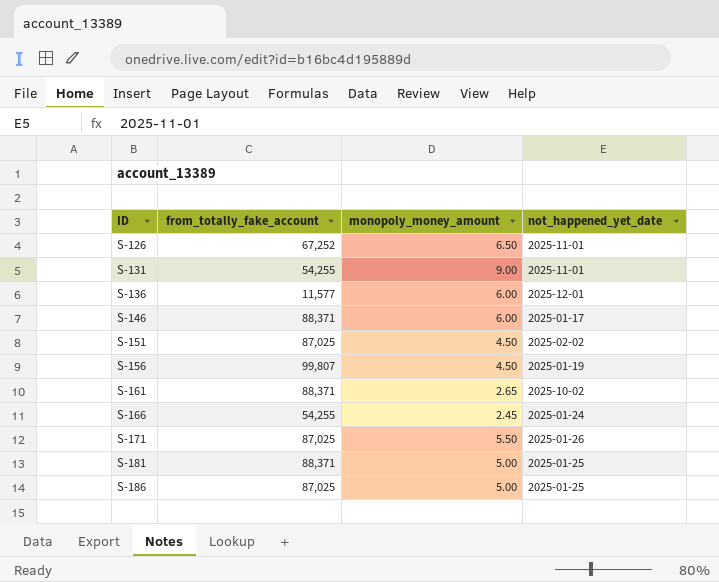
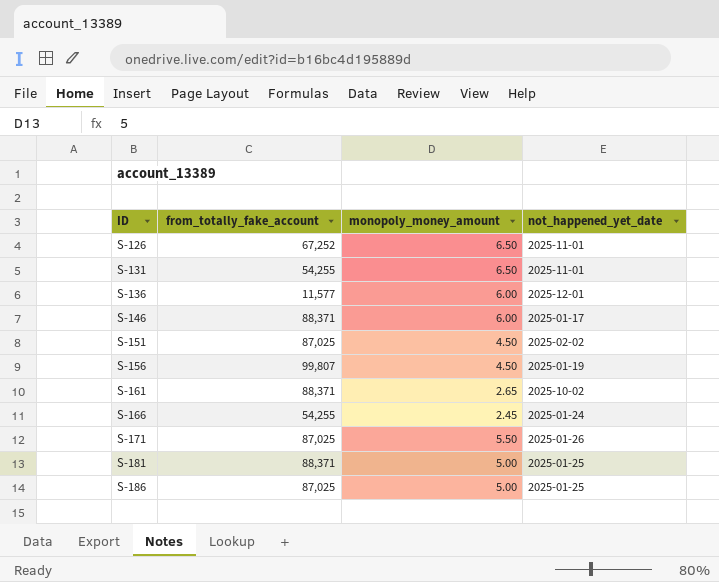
S-131 | monopoly_money_amount: 9.00 -> 6.50

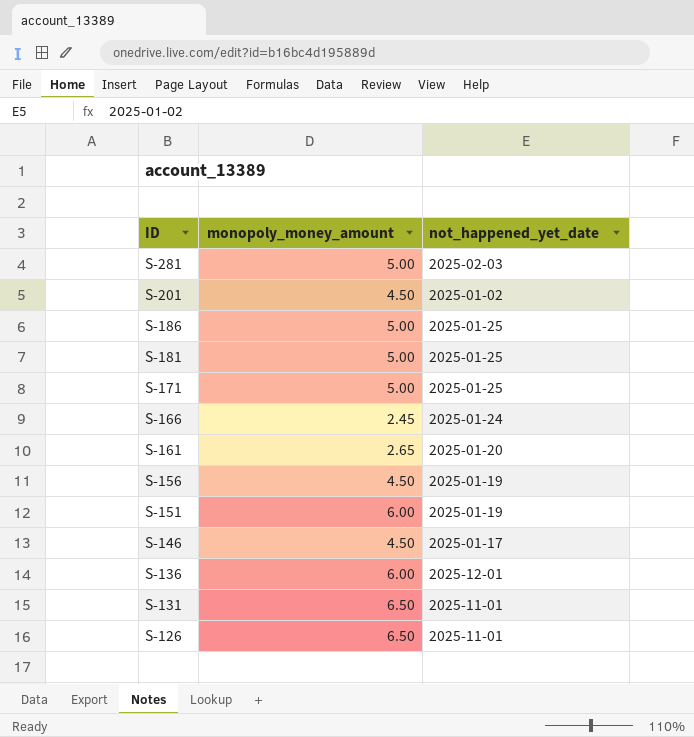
row order: ID ascending -> ID descending
column from_totally_fake_account | position: 2 -> none
row S-281: none -> 5.00 | 2025-02-03
row S-201: none -> 4.50 | 2025-01-02
S-171 | monopoly_money_amount: 5.50 -> 5.00
S-171 | not_happened_yet_date: 2025-01-26 -> 2025-01-25
S-161 | not_happened_yet_date: 2025-10-02 -> 2025-01-20
S-151 | monopoly_money_amount: 4.50 -> 6.00
S-151 | not_happened_yet_date: 2025-02-02 -> 2025-01-19
S-146 | monopoly_money_amount: 6.00 -> 4.50

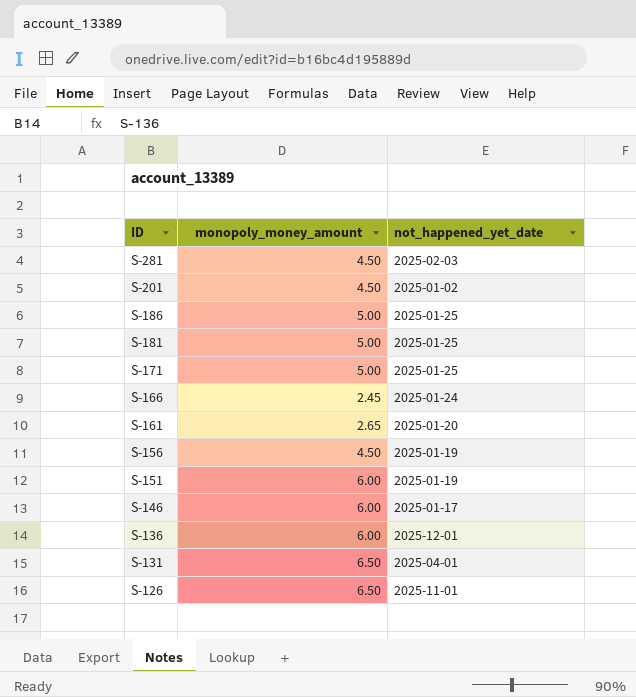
S-281 | monopoly_money_amount: 5.00 -> 4.50
S-146 | monopoly_money_amount: 4.50 -> 6.00
S-131 | not_happened_yet_date: 2025-11-01 -> 2025-04-01

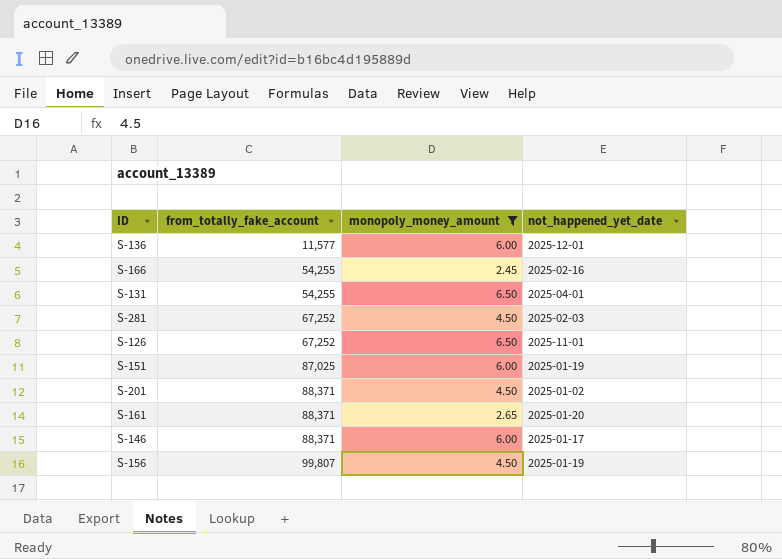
filter: none -> monopoly_money_amount != 5.00
row order: ID descending -> from_totally_fake_account ascending
column from_totally_fake_account | position: none -> 2
S-166 | not_happened_yet_date: 2025-01-24 -> 2025-02-16

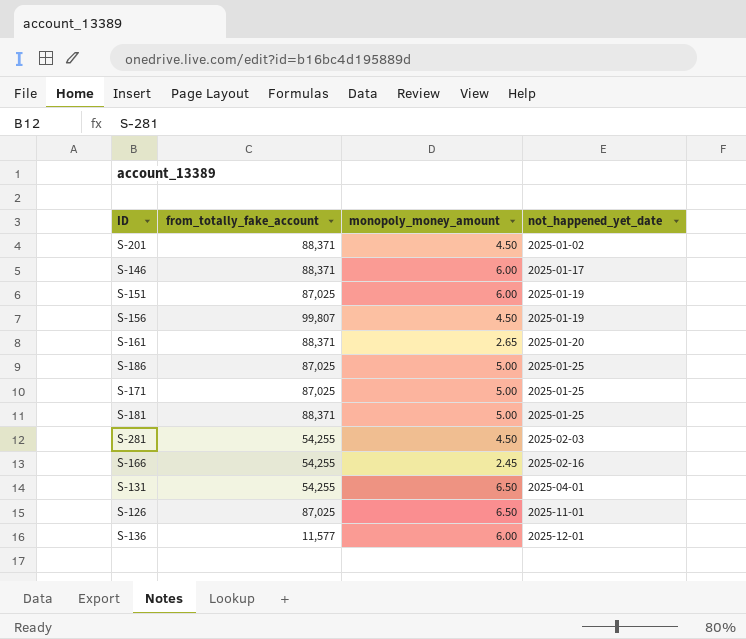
filter: monopoly_money_amount != 5.00 -> none
row order: from_totally_fake_account ascending -> not_happened_yet_date ascending
S-281 | from_totally_fake_account: 67,252 -> 54,255
S-126 | from_totally_fake_account: 67,252 -> 87,025

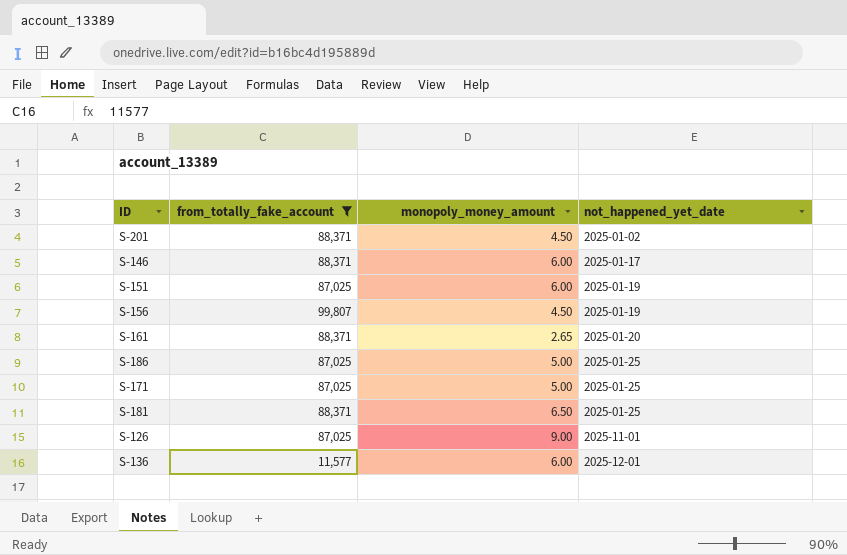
filter: none -> from_totally_fake_account != 54,255
S-181 | monopoly_money_amount: 5.00 -> 6.50
S-126 | monopoly_money_amount: 6.50 -> 9.00

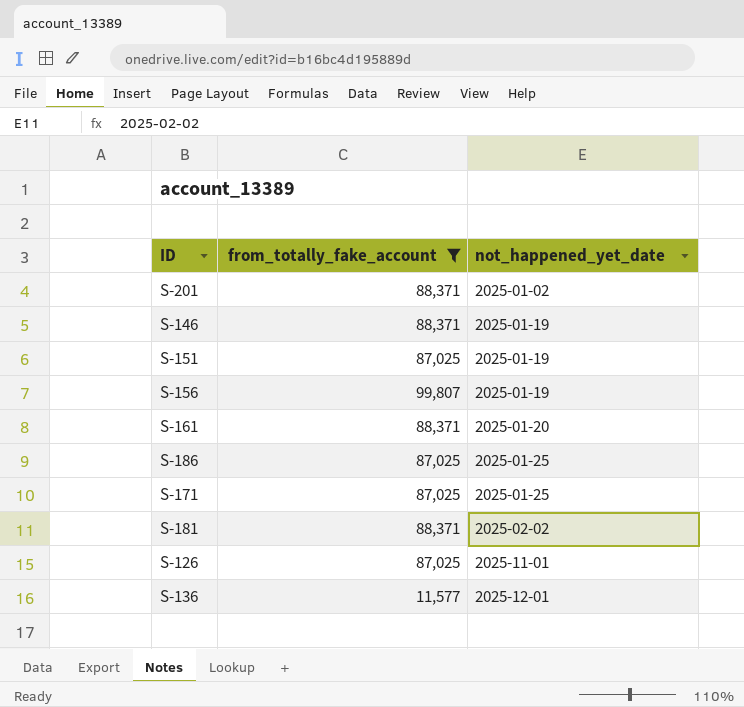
column monopoly_money_amount | position: 3 -> none
S-146 | not_happened_yet_date: 2025-01-17 -> 2025-01-19
S-181 | not_happened_yet_date: 2025-01-25 -> 2025-02-02

